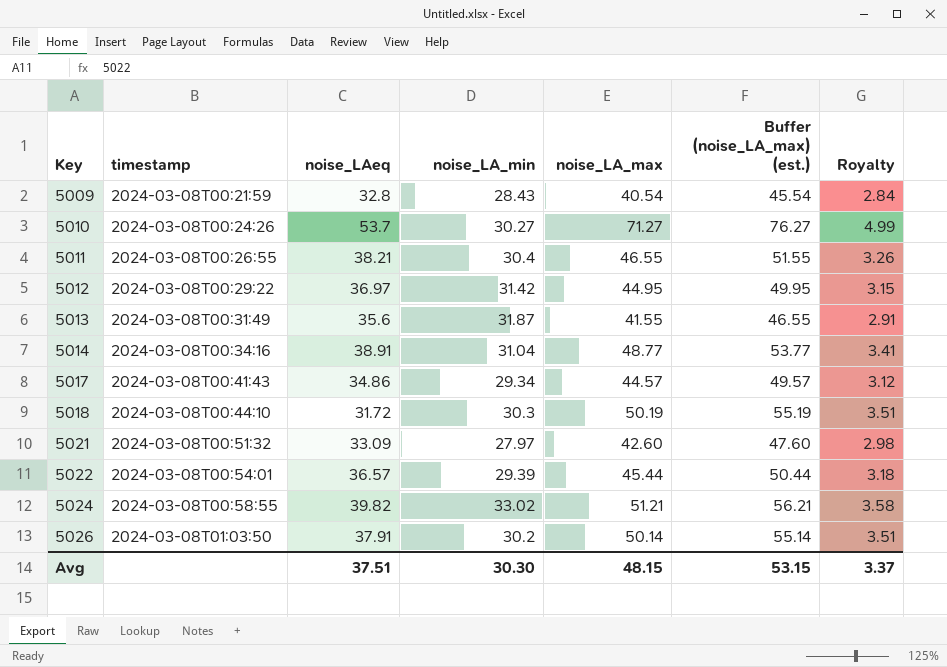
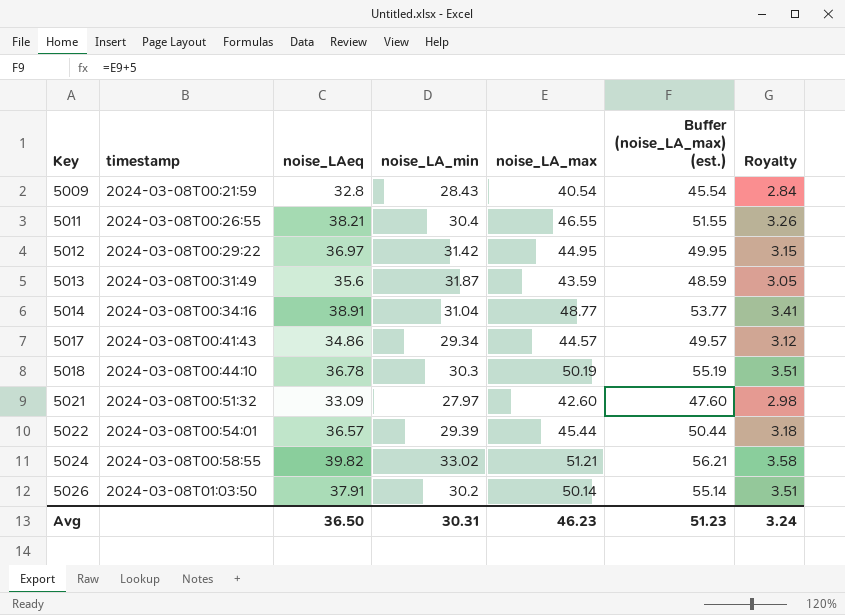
row 5010: 2024-03-08T00:24:26 | 53.7 | 30.27 | 71.27 | 76.27 | 4.99 -> none
5013 | noise_LA_max: 41.55 -> 43.59
5013 | Buffer (noise_LA_max) (est.): 46.55 -> 48.59
5013 | Royalty: 2.91 -> 3.05
5018 | noise_LAeq: 31.72 -> 36.78
Avg | noise_LAeq: 37.51 -> 36.50
Avg | noise_LA_min: 30.30 -> 30.31
Avg | noise_LA_max: 48.15 -> 46.23
Avg | Buffer (noise_LA_max) (est.): 53.15 -> 51.23
Avg | Royalty: 3.37 -> 3.24

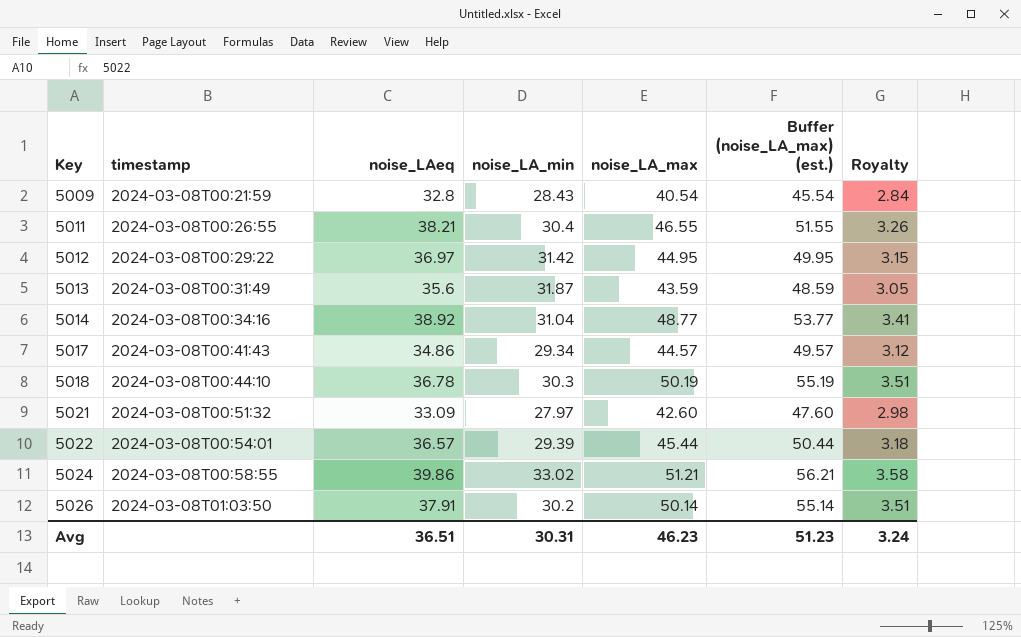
5014 | noise_LAeq: 38.91 -> 38.92
5024 | noise_LAeq: 39.82 -> 39.86
Avg | noise_LAeq: 36.50 -> 36.51

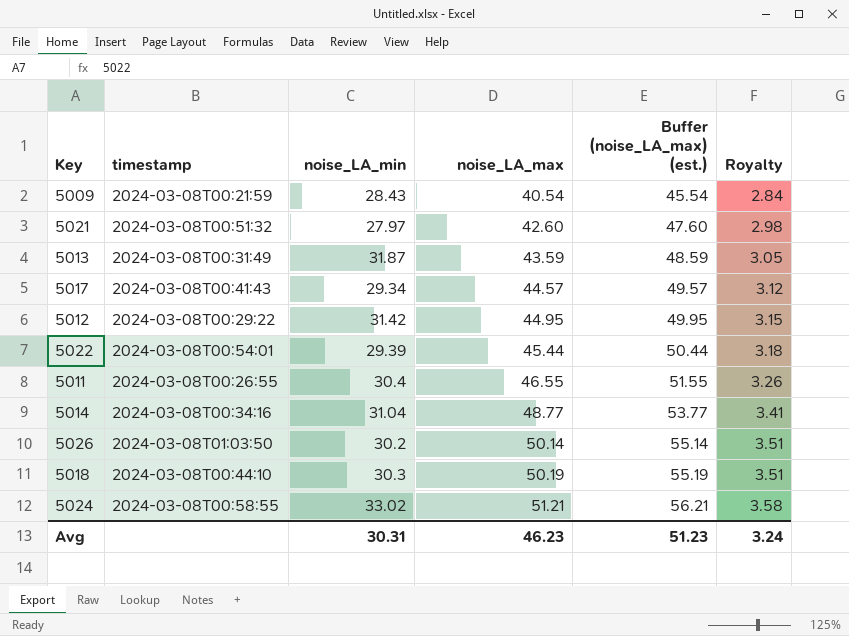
row order: Key ascending -> noise_LA_max ascending
column noise_LAeq | position: 3 -> none

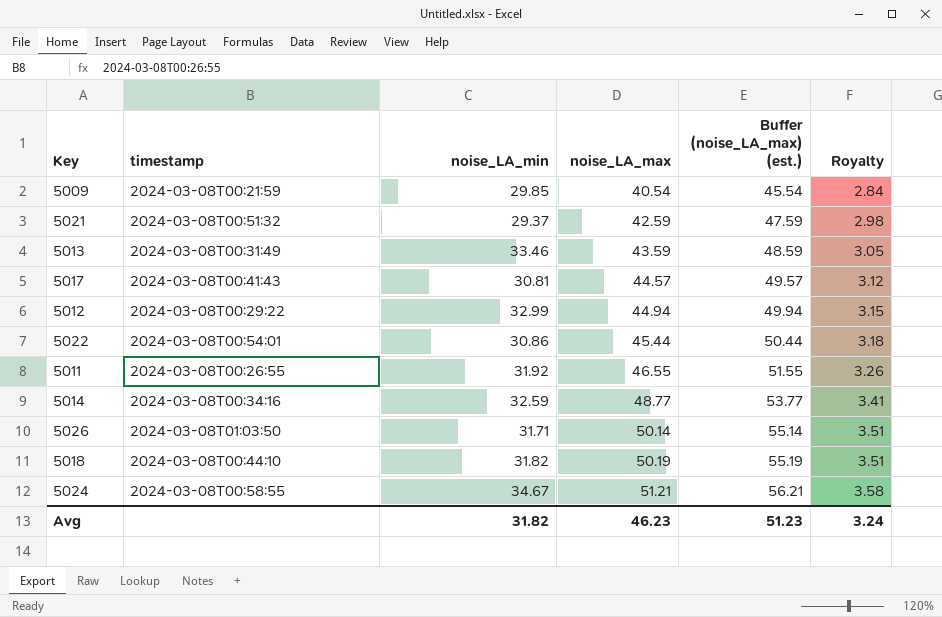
5009 | noise_LA_min: 28.43 -> 29.85
5021 | noise_LA_min: 27.97 -> 29.37
5021 | noise_LA_max: 42.60 -> 42.59
5021 | Buffer (noise_LA_max) (est.): 47.60 -> 47.59
5013 | noise_LA_min: 31.87 -> 33.46
5017 | noise_LA_min: 29.34 -> 30.81
5012 | noise_LA_min: 31.42 -> 32.99
5012 | noise_LA_max: 44.95 -> 44.94
5012 | Buffer (noise_LA_max) (est.): 49.95 -> 49.94
5022 | noise_LA_min: 29.39 -> 30.86
5011 | noise_LA_min: 30.4 -> 31.92
5014 | noise_LA_min: 31.04 -> 32.59
5026 | noise_LA_min: 30.2 -> 31.71
5018 | noise_LA_min: 30.3 -> 31.82
5024 | noise_LA_min: 33.02 -> 34.67
Avg | noise_LA_min: 30.31 -> 31.82

